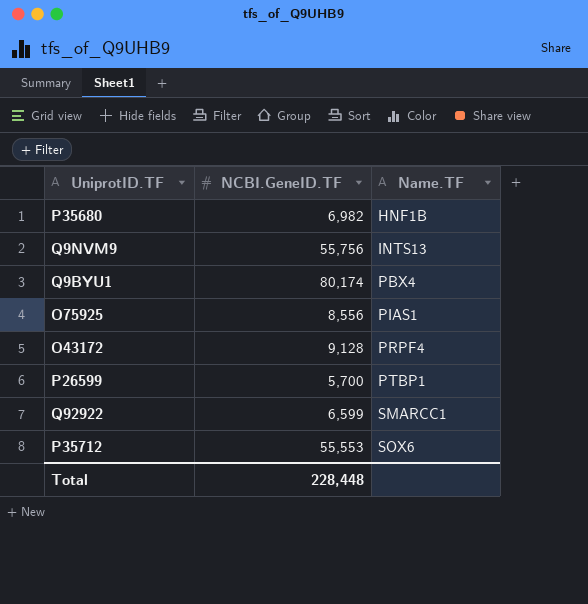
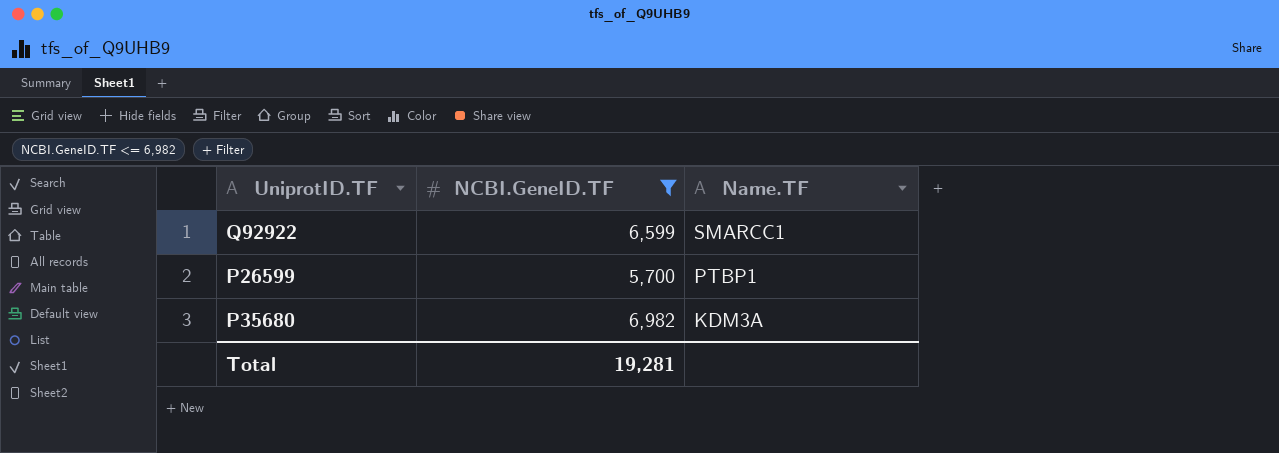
filter: none -> NCBI.GeneID.TF <= 6,982
row order: Name.TF ascending -> Name.TF descending
P35680 | Name.TF: HNF1B -> KDM3A
Total | NCBI.GeneID.TF: 228,448 -> 19,281

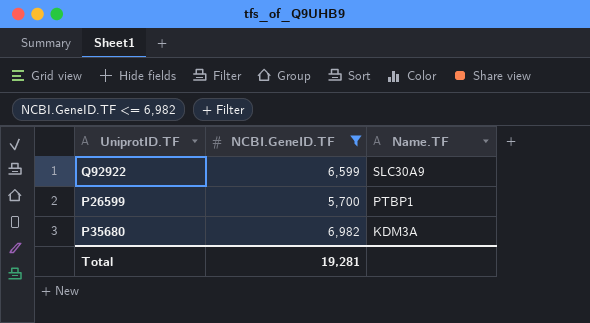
Q92922 | Name.TF: SMARCC1 -> SLC30A9

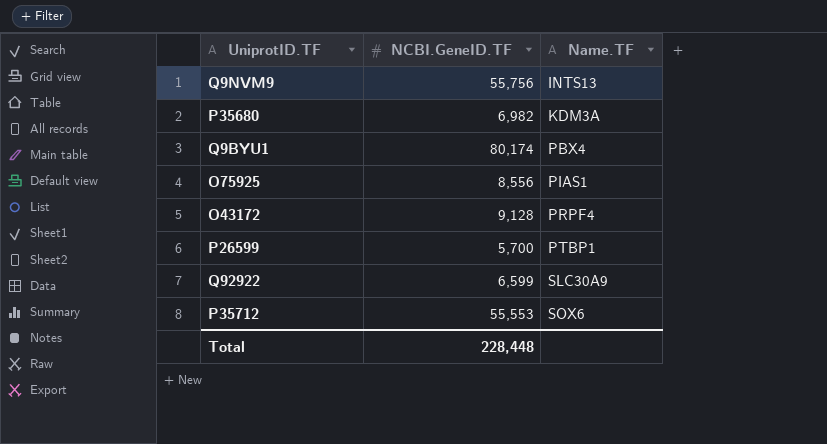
filter: NCBI.GeneID.TF <= 6,982 -> none
row order: Name.TF descending -> Name.TF ascending
Total | NCBI.GeneID.TF: 19,281 -> 228,448

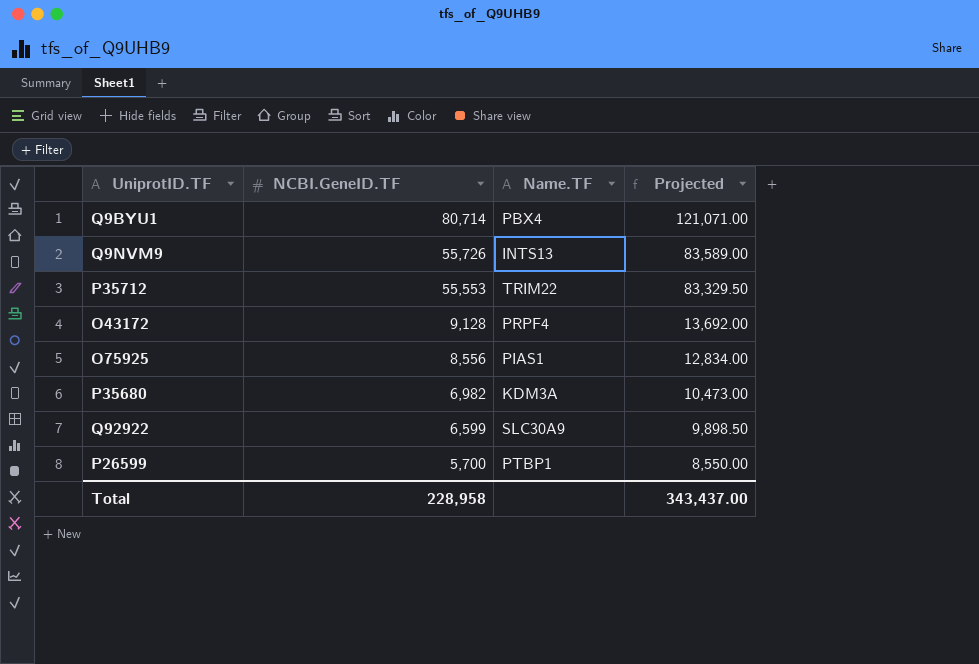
row order: Name.TF ascending -> NCBI.GeneID.TF descending
column Projected | formula: none -> [NCBI.GeneID.TF] * 1.5
Q9BYU1 | NCBI.GeneID.TF: 80,174 -> 80,714
Q9NVM9 | NCBI.GeneID.TF: 55,756 -> 55,726
P35712 | Name.TF: SOX6 -> TRIM22
Total | NCBI.GeneID.TF: 228,448 -> 228,958

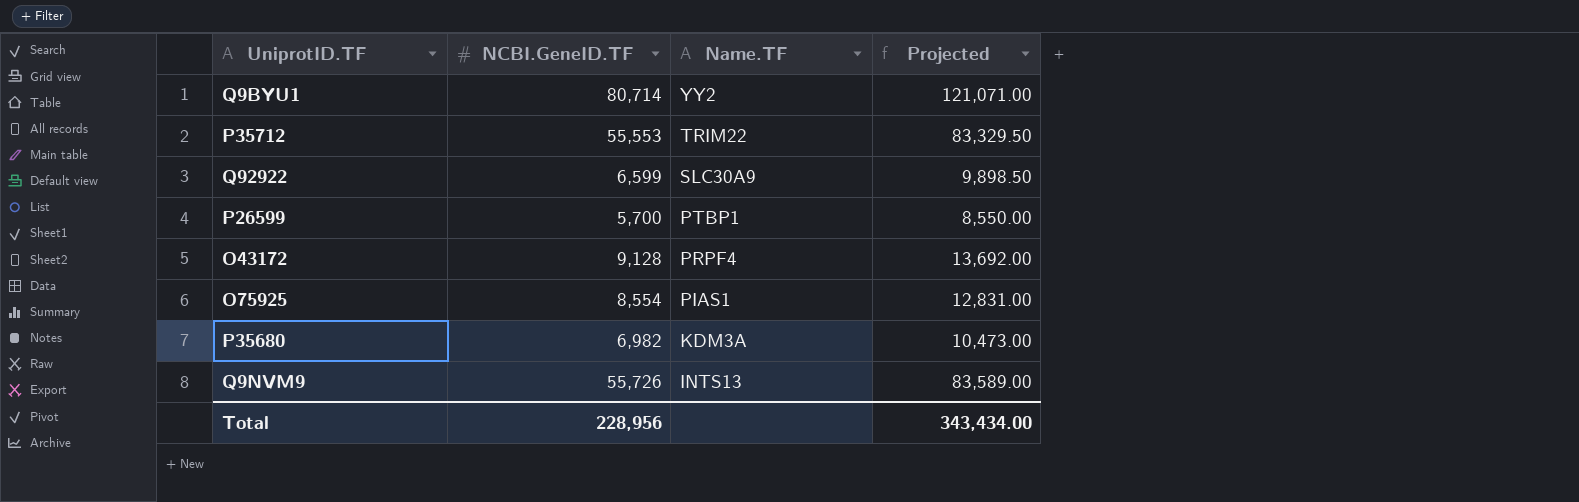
row order: NCBI.GeneID.TF descending -> Name.TF descending
Q9BYU1 | Name.TF: PBX4 -> YY2
O75925 | NCBI.GeneID.TF: 8,556 -> 8,554
O75925 | Projected: 12,834.00 -> 12,831.00
Total | NCBI.GeneID.TF: 228,958 -> 228,956
Total | Projected: 343,437.00 -> 343,434.00

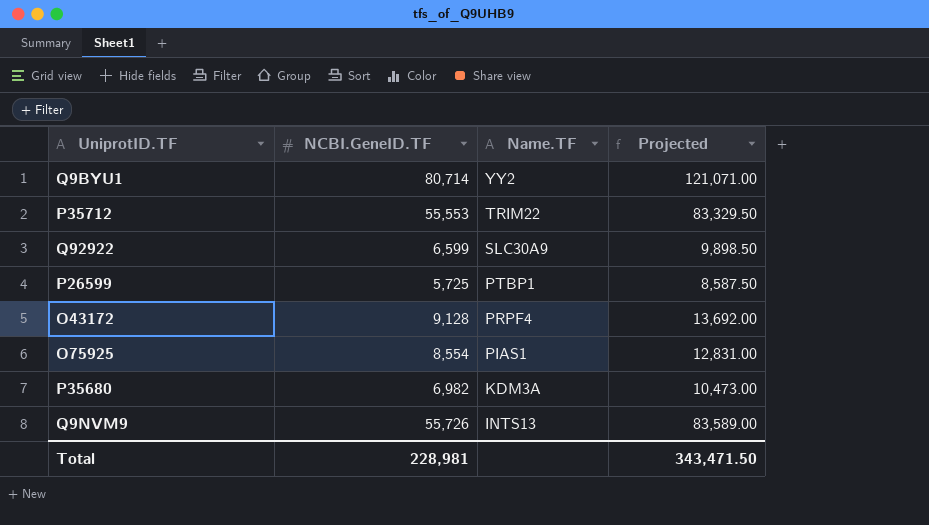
P26599 | NCBI.GeneID.TF: 5,700 -> 5,725
P26599 | Projected: 8,550.00 -> 8,587.50
Total | NCBI.GeneID.TF: 228,956 -> 228,981
Total | Projected: 343,434.00 -> 343,471.50

